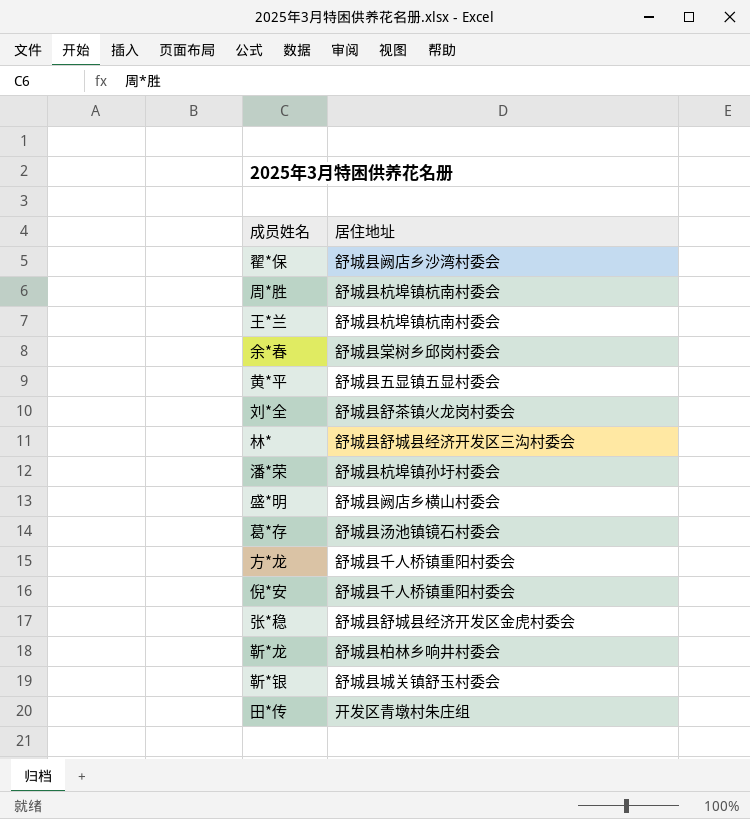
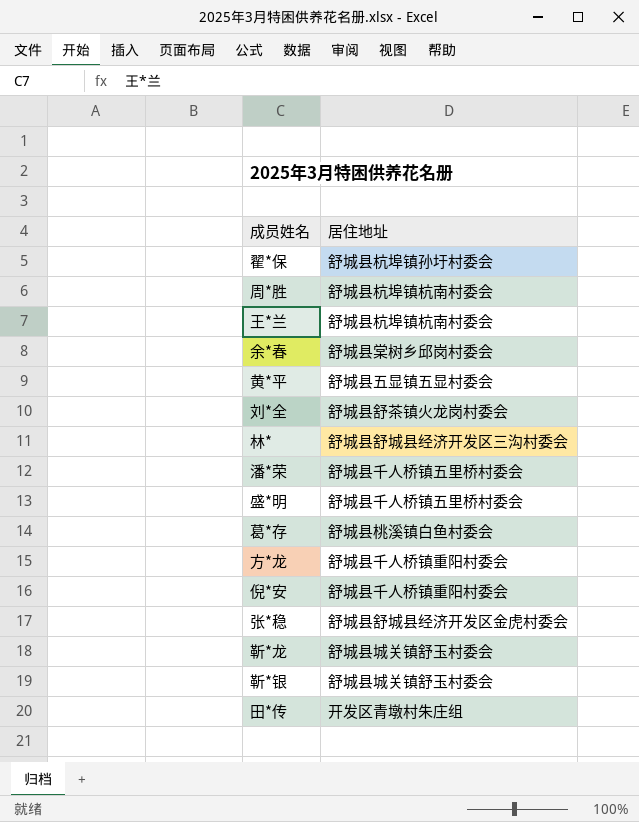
翟*保 | 居住地址: 舒城县阙店乡沙湾村委会 -> 舒城县杭埠镇孙圩村委会
潘*荣 | 居住地址: 舒城县杭埠镇孙圩村委会 -> 舒城县千人桥镇五里桥村委会
盛*明 | 居住地址: 舒城县阙店乡横山村委会 -> 舒城县千人桥镇五里桥村委会
葛*存 | 居住地址: 舒城县汤池镇镜石村委会 -> 舒城县桃溪镇白鱼村委会
靳*龙 | 居住地址: 舒城县柏林乡响井村委会 -> 舒城县城关镇舒玉村委会

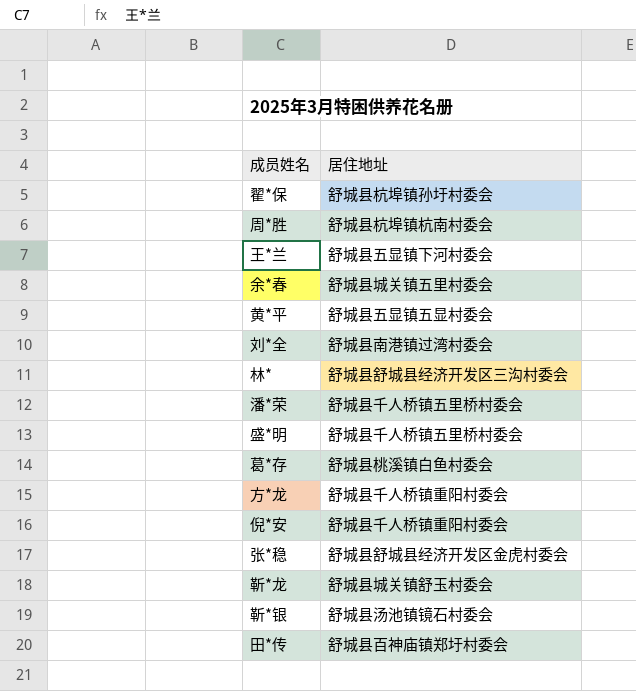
王*兰 | 居住地址: 舒城县杭埠镇杭南村委会 -> 舒城县五显镇下河村委会
余*春 | 居住地址: 舒城县棠树乡邱岗村委会 -> 舒城县城关镇五里村委会
刘*全 | 居住地址: 舒城县舒茶镇火龙岗村委会 -> 舒城县南港镇过湾村委会
靳*银 | 居住地址: 舒城县城关镇舒玉村委会 -> 舒城县汤池镇镜石村委会
田*传 | 居住地址: 开发区青墩村朱庄组 -> 舒城县百神庙镇郑圩村委会

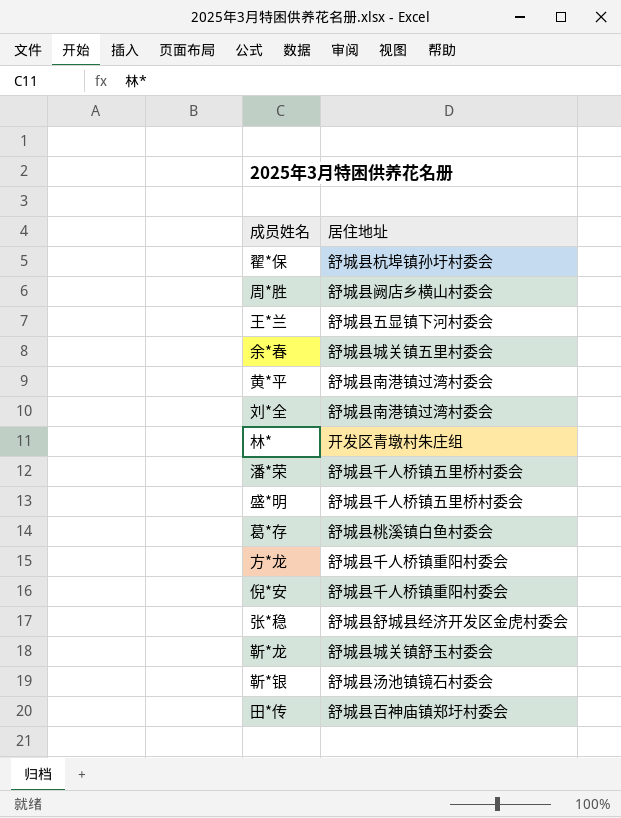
周*胜 | 居住地址: 舒城县杭埠镇杭南村委会 -> 舒城县阙店乡横山村委会
黄*平 | 居住地址: 舒城县五显镇五显村委会 -> 舒城县南港镇过湾村委会
林* | 居住地址: 舒城县舒城县经济开发区三沟村委会 -> 开发区青墩村朱庄组

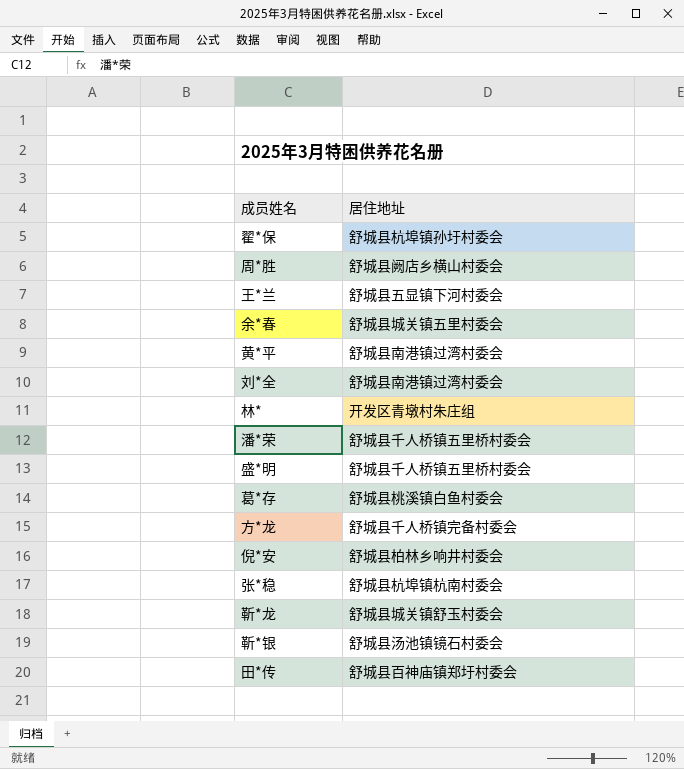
方*龙 | 居住地址: 舒城县千人桥镇重阳村委会 -> 舒城县千人桥镇完备村委会
倪*安 | 居住地址: 舒城县千人桥镇重阳村委会 -> 舒城县柏林乡响井村委会
张*稳 | 居住地址: 舒城县舒城县经济开发区金虎村委会 -> 舒城县杭埠镇杭南村委会

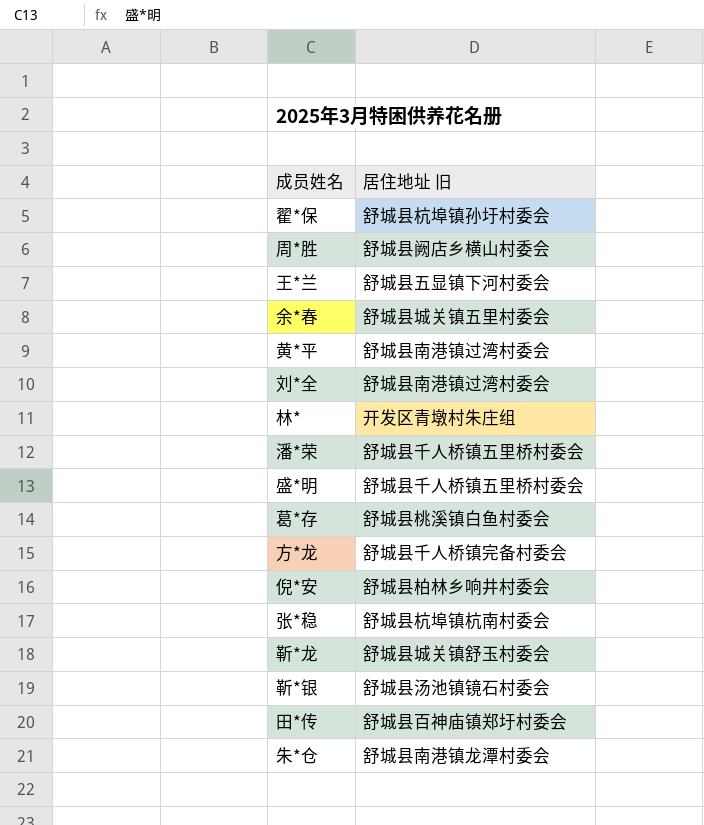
column name: 居住地址 -> 居住地址 旧
row 朱*仓: none -> 舒城县南港镇龙潭村委会

